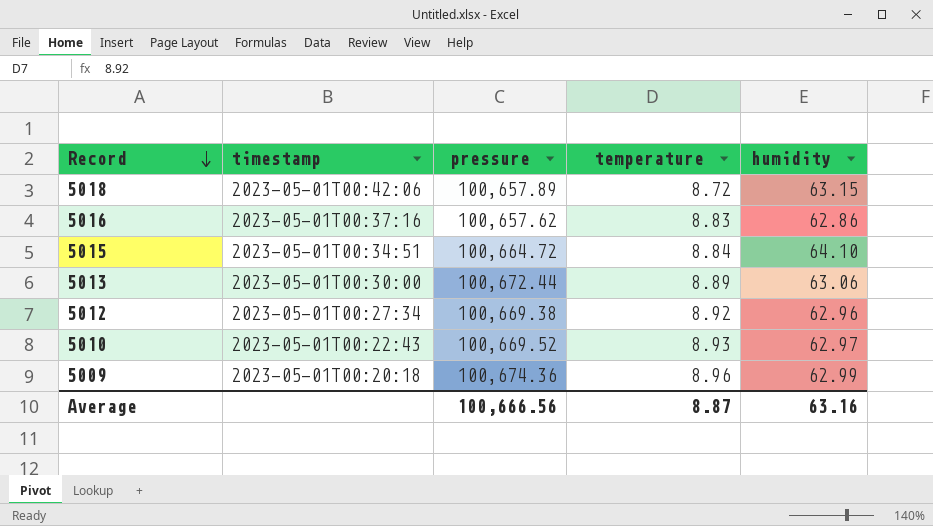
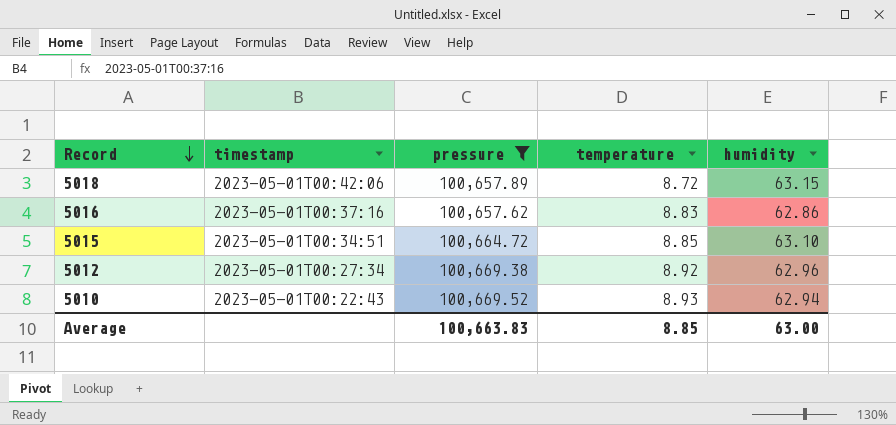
filter: none -> pressure <= 100,669.52
5015 | temperature: 8.84 -> 8.85
5015 | humidity: 64.10 -> 63.10
5010 | humidity: 62.97 -> 62.94
Average | pressure: 100,666.56 -> 100,663.83
Average | temperature: 8.87 -> 8.85
Average | humidity: 63.16 -> 63.00

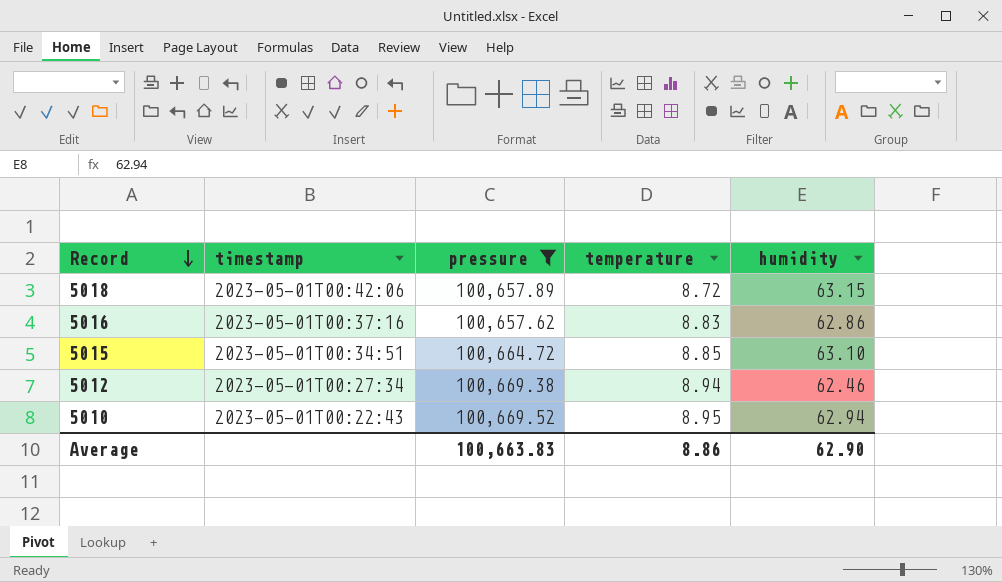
5012 | temperature: 8.92 -> 8.94
5012 | humidity: 62.96 -> 62.46
5010 | temperature: 8.93 -> 8.95
Average | temperature: 8.85 -> 8.86
Average | humidity: 63.00 -> 62.90

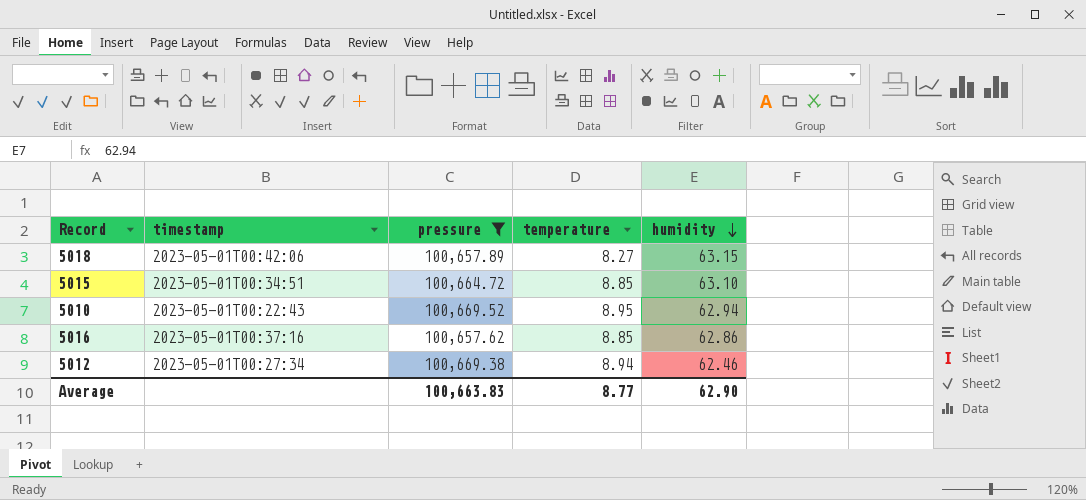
row order: Record descending -> humidity descending
5018 | temperature: 8.72 -> 8.27
5016 | temperature: 8.83 -> 8.85
Average | temperature: 8.86 -> 8.77

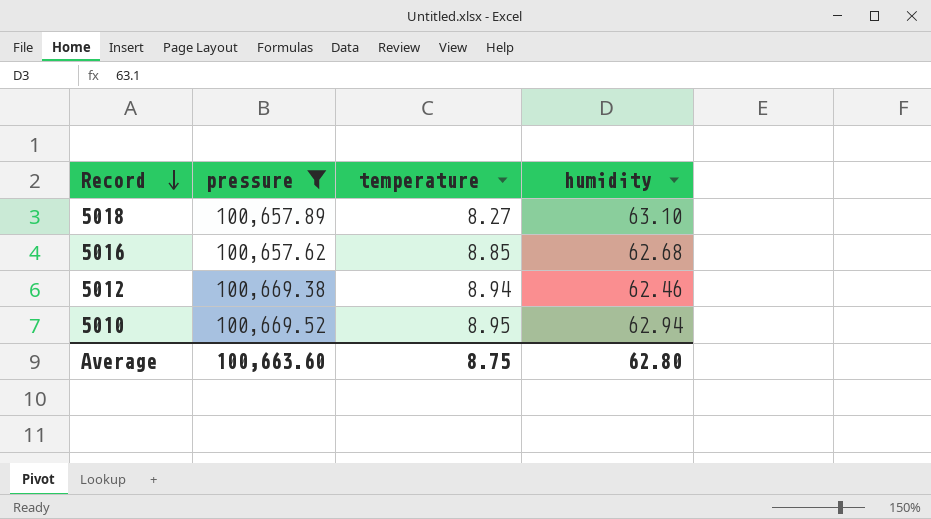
row order: humidity descending -> Record descending
column timestamp | position: 2 -> none
row 5015: 2023-05-01T00:34:51 | 100,664.72 | 8.85 | 63.10 -> none
5018 | humidity: 63.15 -> 63.10
5016 | humidity: 62.86 -> 62.68
Average | pressure: 100,663.83 -> 100,663.60
Average | temperature: 8.77 -> 8.75
Average | humidity: 62.90 -> 62.80

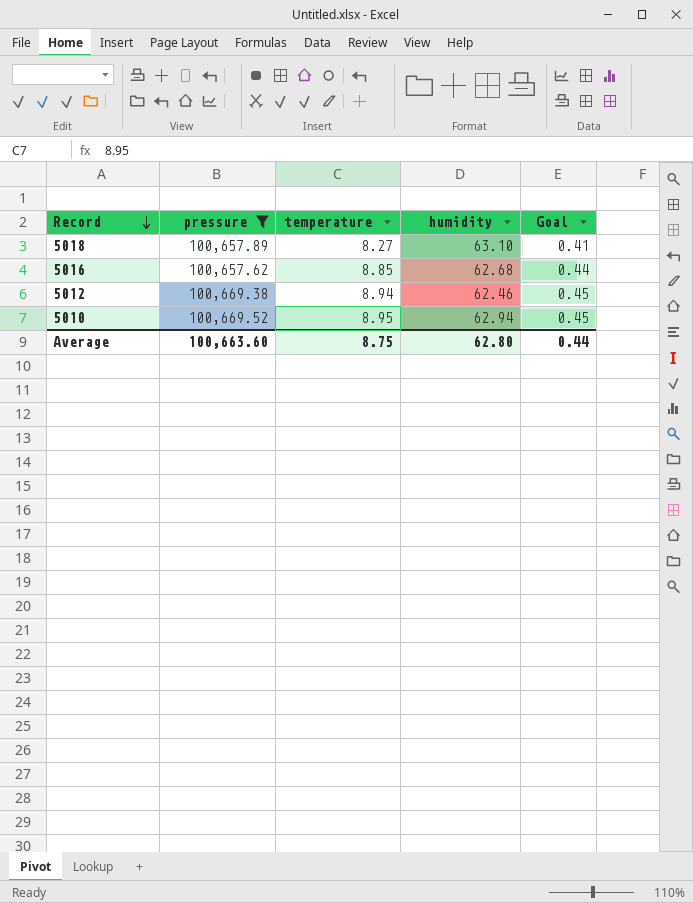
column Goal | formula: none -> [temperature] * 0.05

